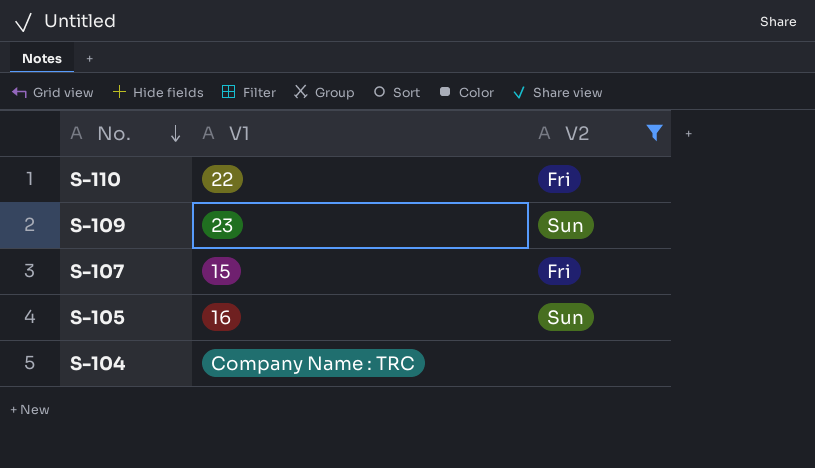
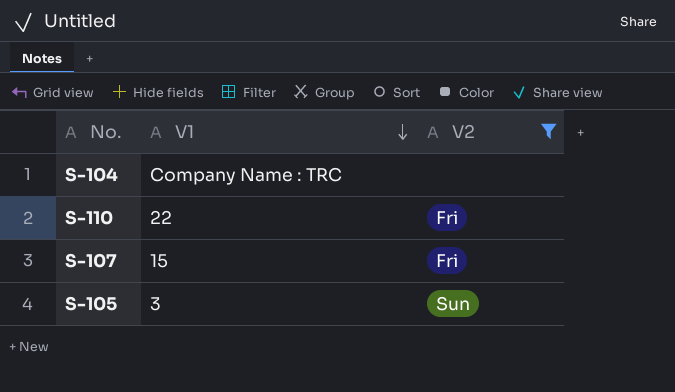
row order: No. descending -> V1 descending
row S-109: 23 | Sun -> none
S-105 | V1: 16 -> 3

